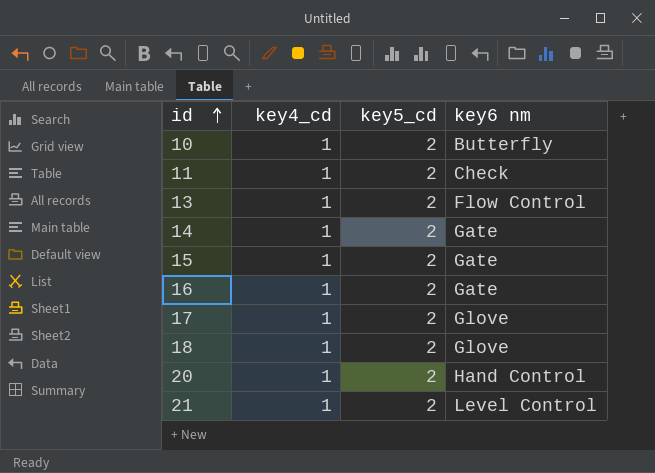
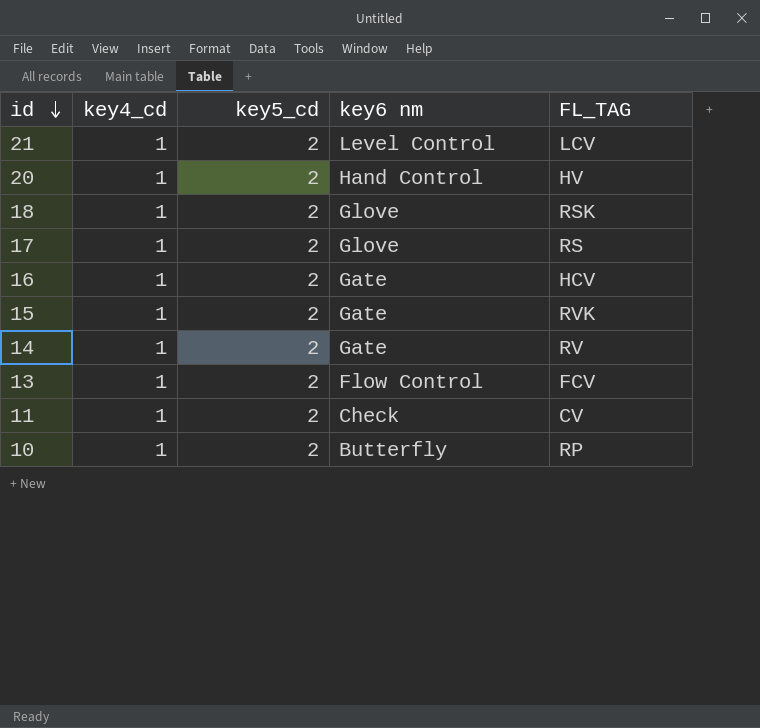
row order: id ascending -> id descending
column FL_TAG | position: none -> 5

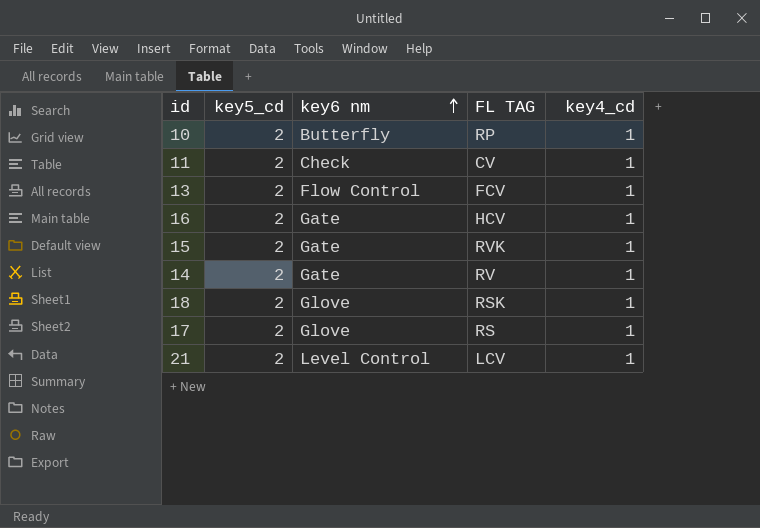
row order: id descending -> key6 nm ascending
column name: FL_TAG -> FL TAG
column key4_cd | position: 2 -> 5
row 20: 1 | 2 | Hand Control | HV -> none

